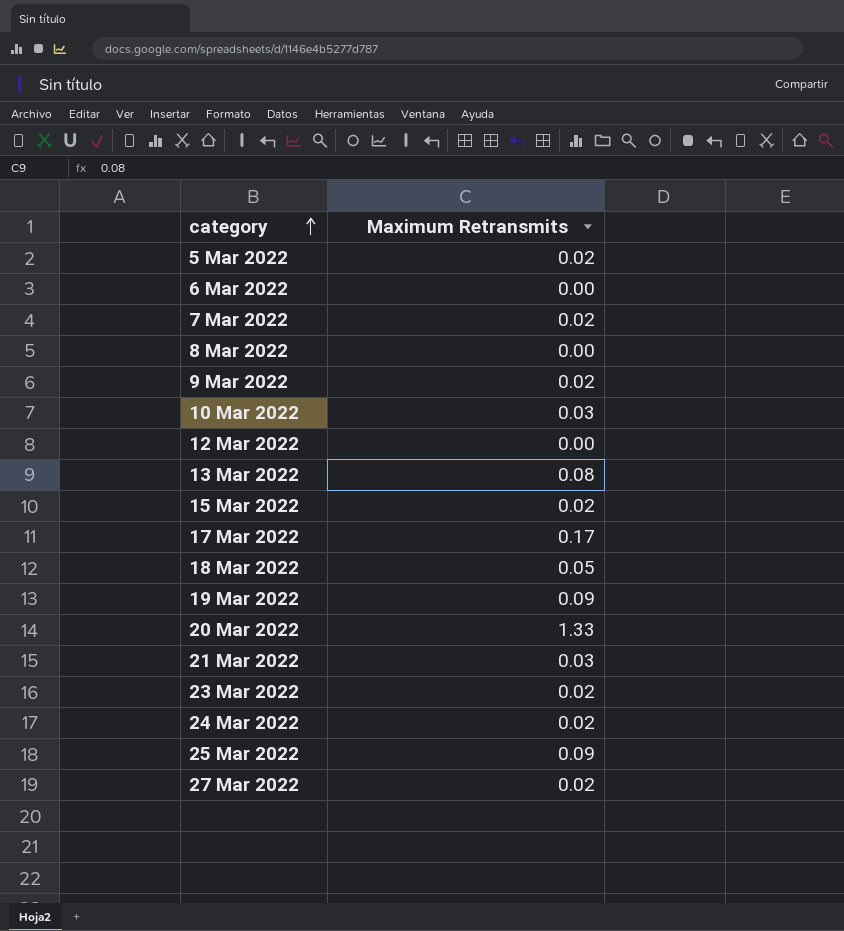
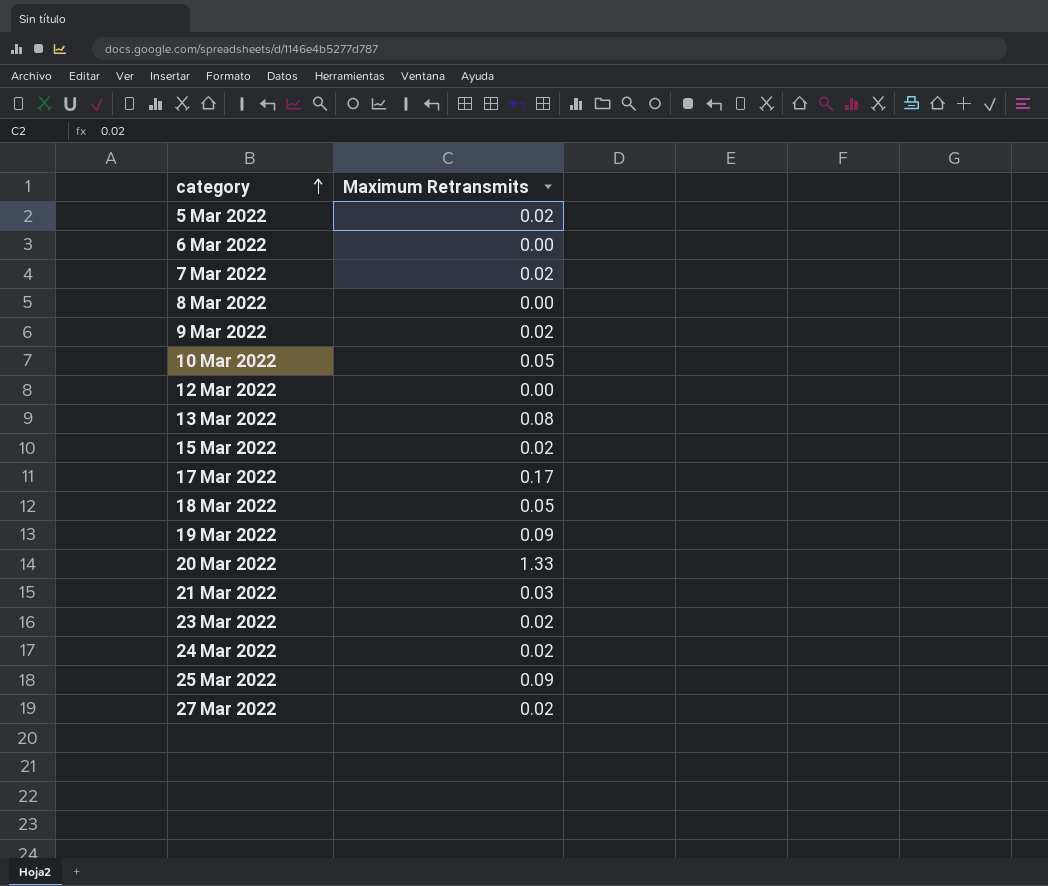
10 Mar 2022 | Maximum Retransmits: 0.03 -> 0.05

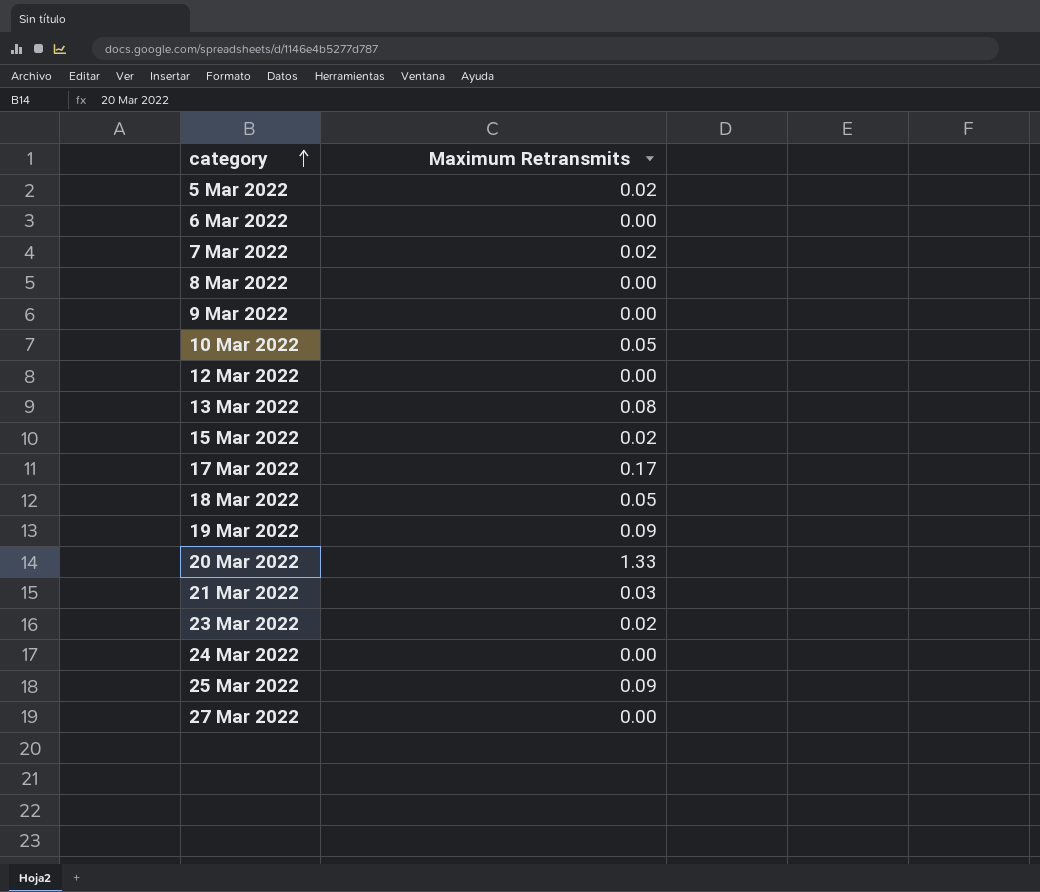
9 Mar 2022 | Maximum Retransmits: 0.02 -> 0.00
24 Mar 2022 | Maximum Retransmits: 0.02 -> 0.00
27 Mar 2022 | Maximum Retransmits: 0.02 -> 0.00

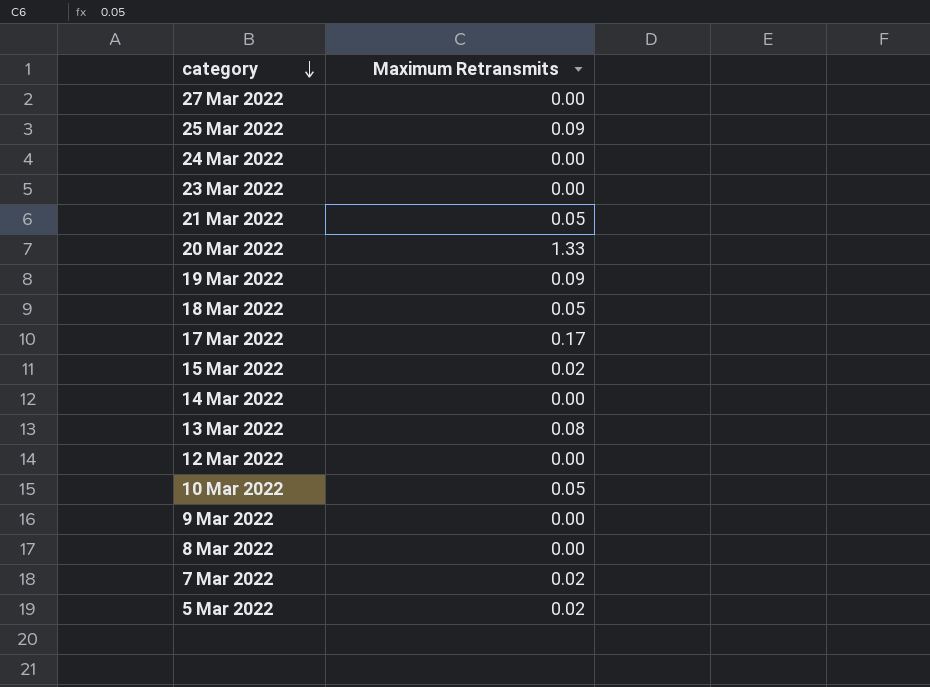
row order: category ascending -> category descending
row 6 Mar 2022: 0.00 -> none
23 Mar 2022 | Maximum Retransmits: 0.02 -> 0.00
21 Mar 2022 | Maximum Retransmits: 0.03 -> 0.05
row 14 Mar 2022: none -> 0.00

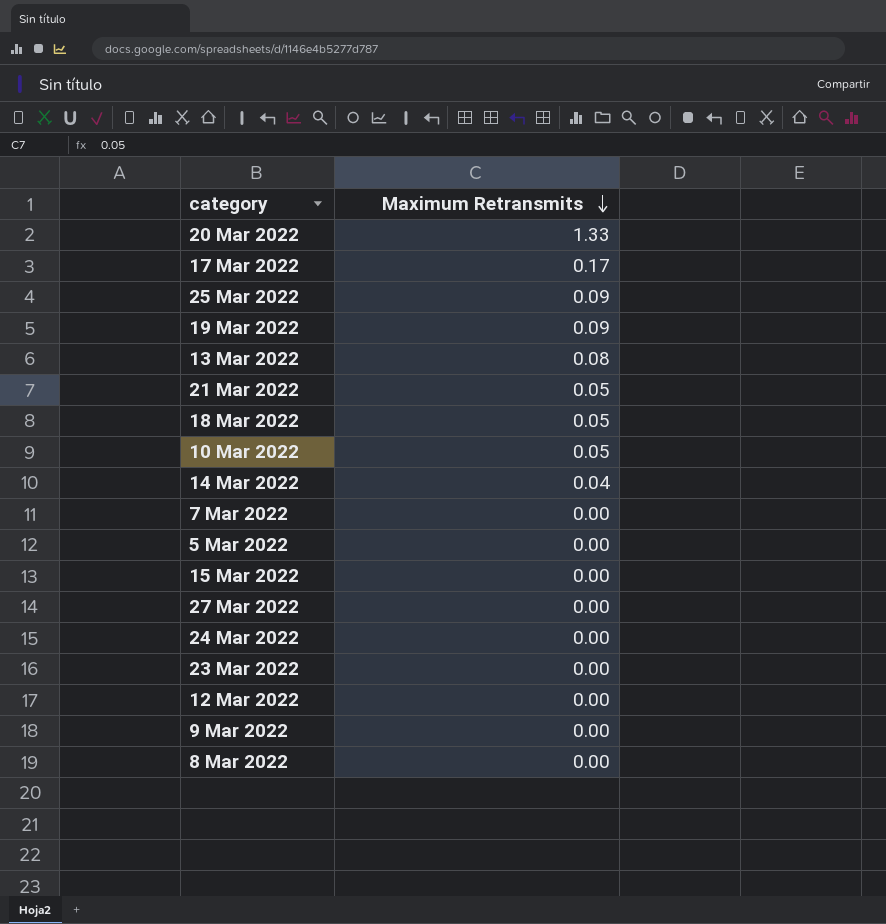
row order: category descending -> Maximum Retransmits descending
14 Mar 2022 | Maximum Retransmits: 0.00 -> 0.04
7 Mar 2022 | Maximum Retransmits: 0.02 -> 0.00
5 Mar 2022 | Maximum Retransmits: 0.02 -> 0.00
15 Mar 2022 | Maximum Retransmits: 0.02 -> 0.00

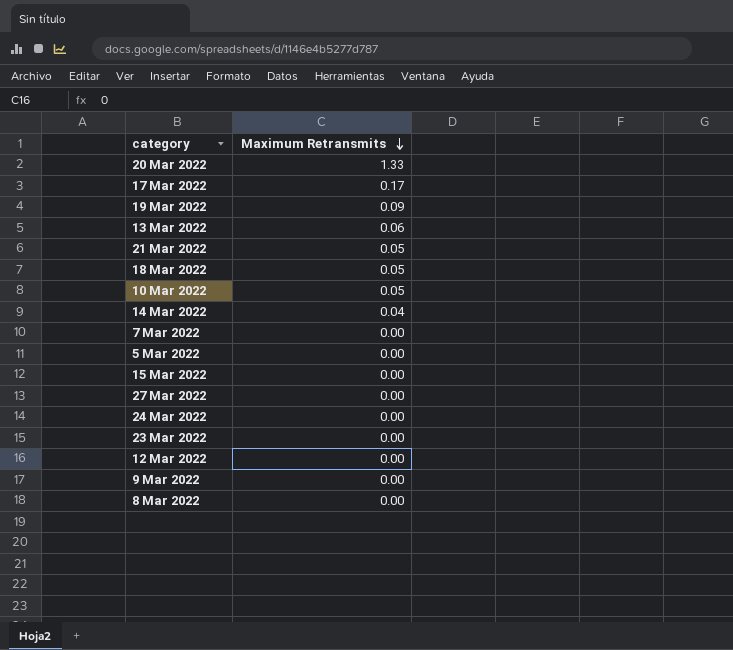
row 25 Mar 2022: 0.09 -> none
13 Mar 2022 | Maximum Retransmits: 0.08 -> 0.06

